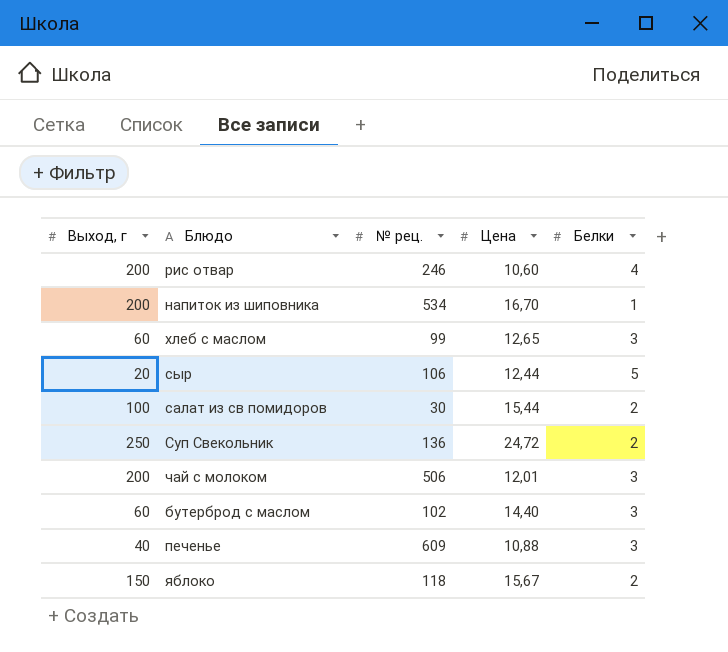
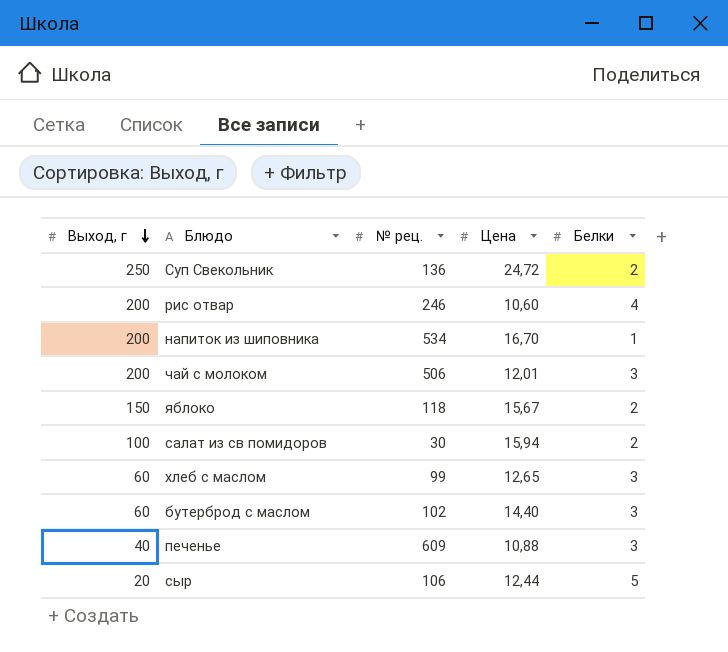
row order: none -> Выход, г descending
салат из св помидоров | Цена: 15,44 -> 15,94

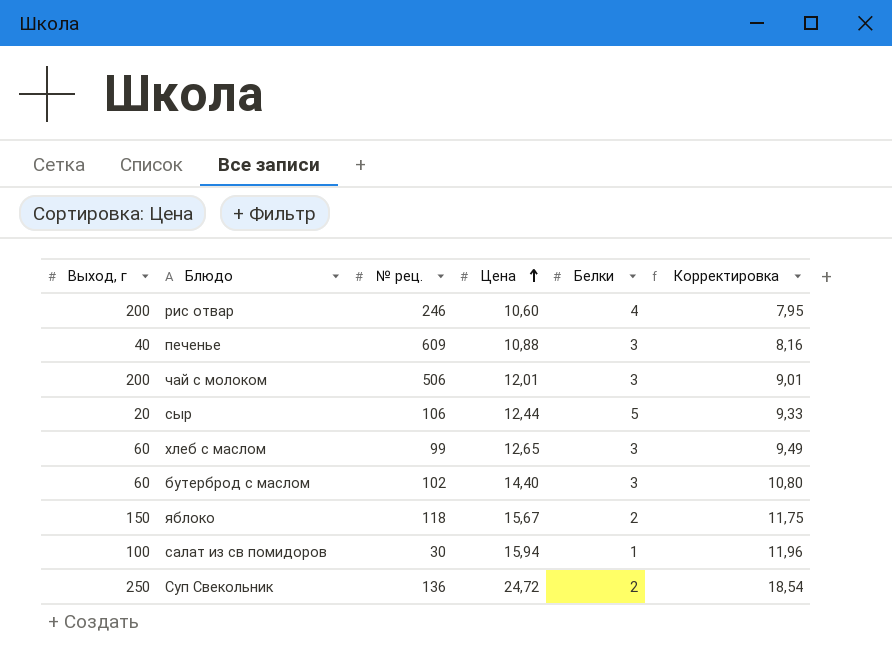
row order: Выход, г descending -> Цена ascending
column Корректировка | formula: none -> [Цена] * 0,75
row напиток из шиповника: 200 | 534 | 16,70 | 1 -> none
салат из св помидоров | Белки: 2 -> 1

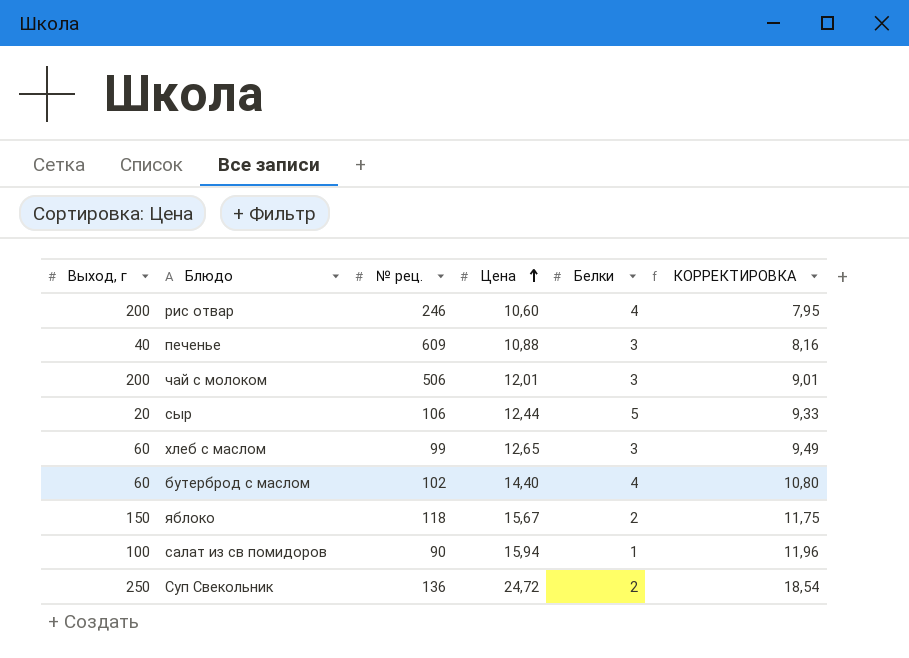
column name: Корректировка -> КОРРЕКТИРОВКА
бутерброд с маслом | Белки: 3 -> 4
салат из св помидоров | № рец.: 30 -> 90

